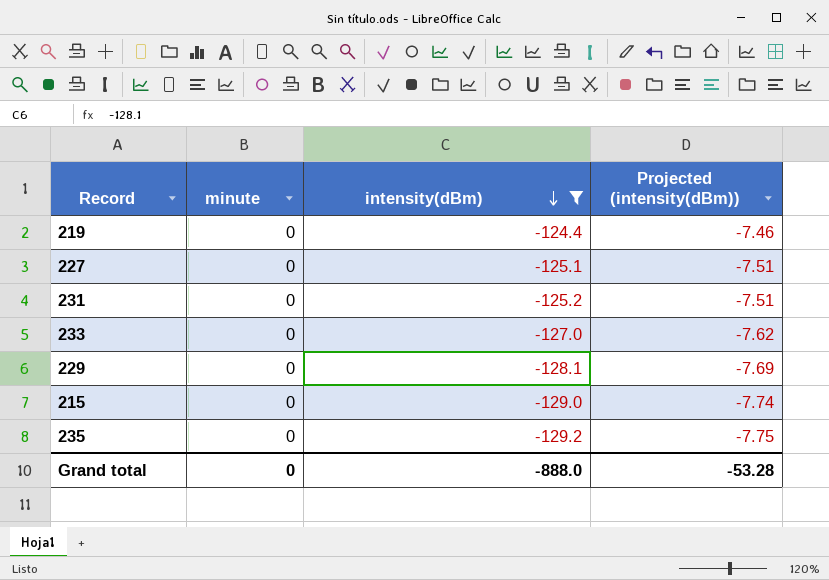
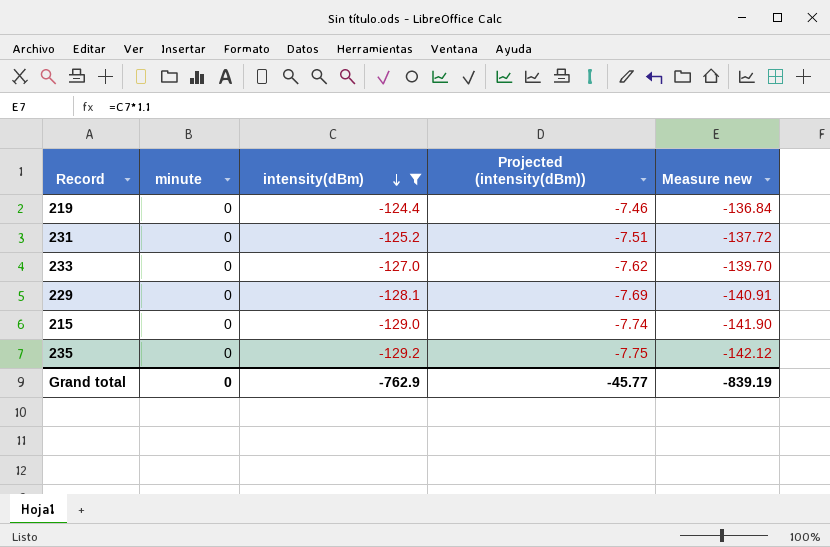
column Measure new | formula: none -> [intensity(dBm)] * 1.1
row 227: 0 | -125.1 | -7.51 -> none
Grand total | intensity(dBm): -888.0 -> -762.9
Grand total | Projected (intensity(dBm)): -53.28 -> -45.77

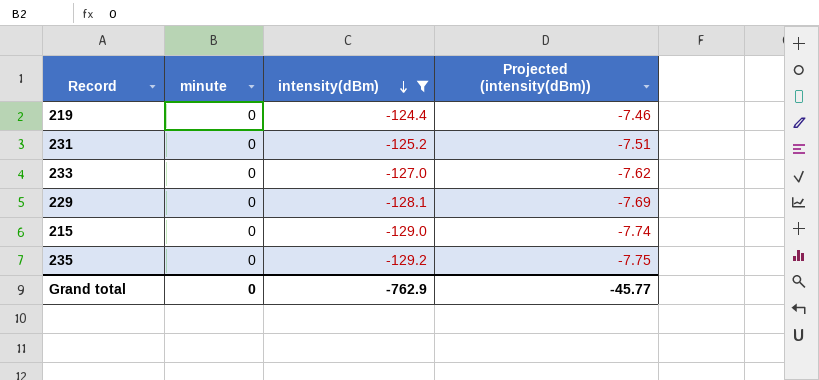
column Measure new | formula: [intensity(dBm)] * 1.1 -> none

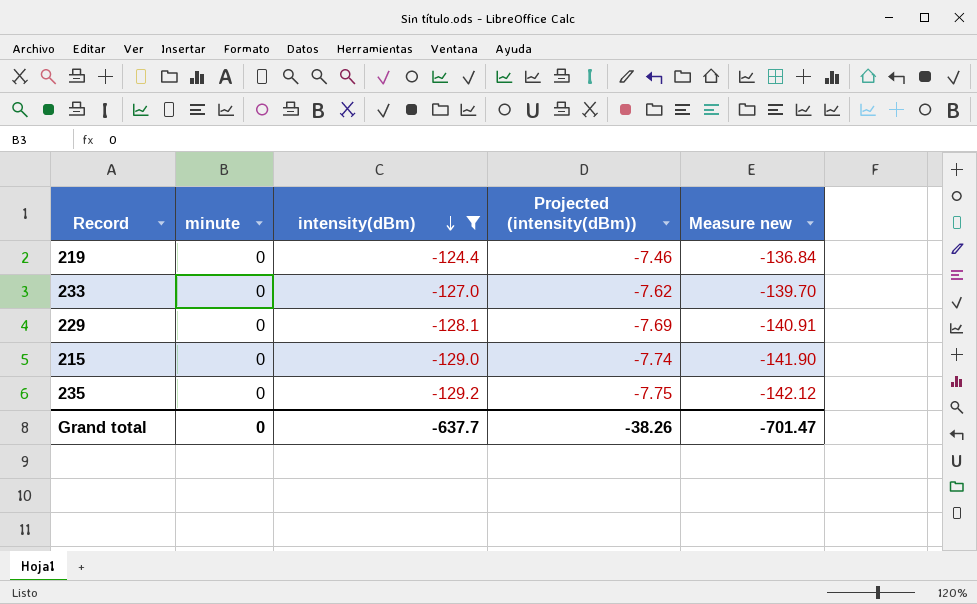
column Measure new | formula: none -> [intensity(dBm)] * 1.1
row 231: 0 | -125.2 | -7.51 -> none
Grand total | intensity(dBm): -762.9 -> -637.7
Grand total | Projected (intensity(dBm)): -45.77 -> -38.26

